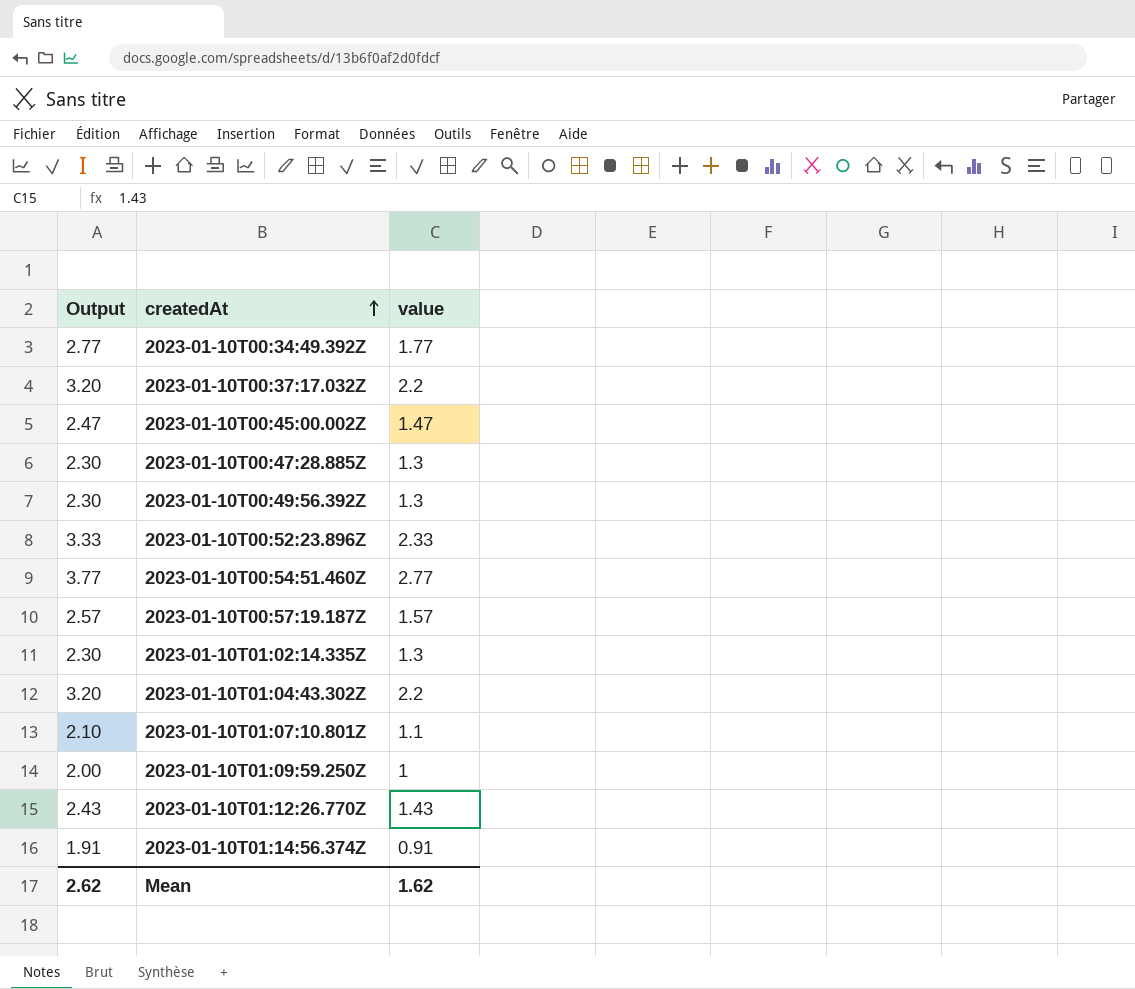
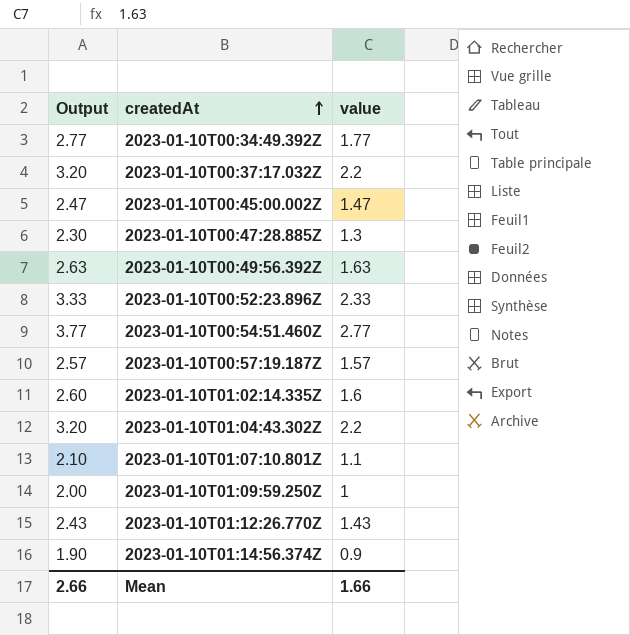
2023-01-10T00:49:56.392Z | Output: 2.30 -> 2.63
2023-01-10T00:49:56.392Z | value: 1.3 -> 1.63
2023-01-10T01:02:14.335Z | Output: 2.30 -> 2.60
2023-01-10T01:02:14.335Z | value: 1.3 -> 1.6
2023-01-10T01:14:56.374Z | Output: 1.91 -> 1.90
2023-01-10T01:14:56.374Z | value: 0.91 -> 0.9
Mean | Output: 2.62 -> 2.66
Mean | value: 1.62 -> 1.66

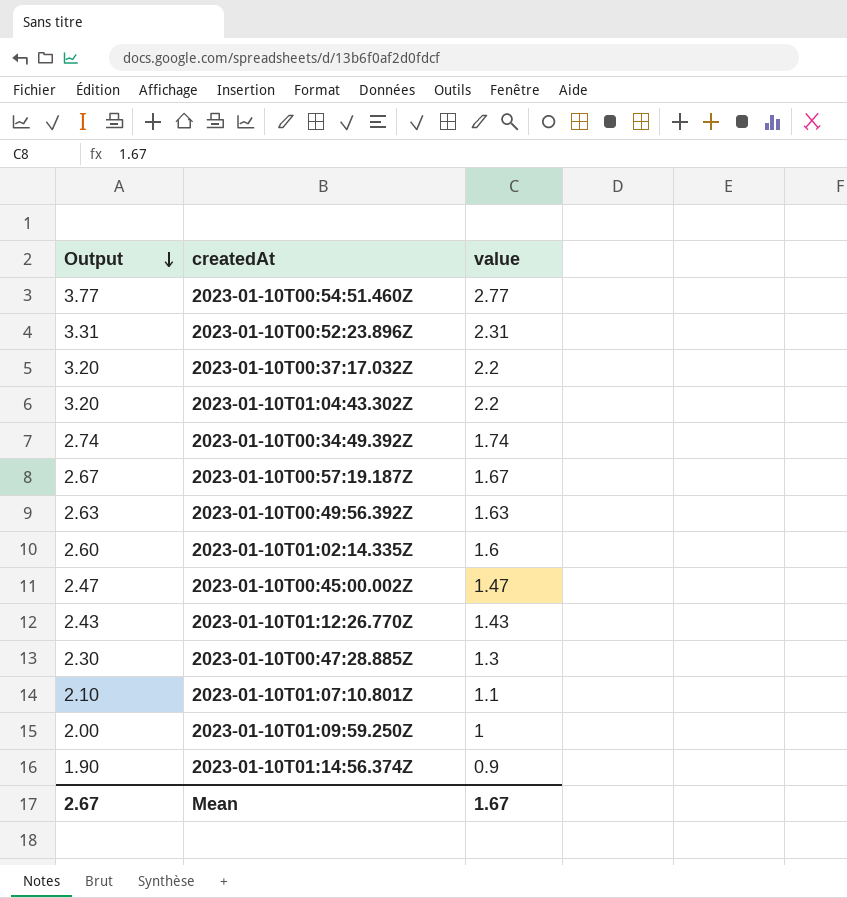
row order: createdAt ascending -> Output descending
2023-01-10T00:52:23.896Z | Output: 3.33 -> 3.31
2023-01-10T00:52:23.896Z | value: 2.33 -> 2.31
2023-01-10T00:34:49.392Z | Output: 2.77 -> 2.74
2023-01-10T00:34:49.392Z | value: 1.77 -> 1.74
2023-01-10T00:57:19.187Z | Output: 2.57 -> 2.67
2023-01-10T00:57:19.187Z | value: 1.57 -> 1.67
Mean | Output: 2.66 -> 2.67
Mean | value: 1.66 -> 1.67

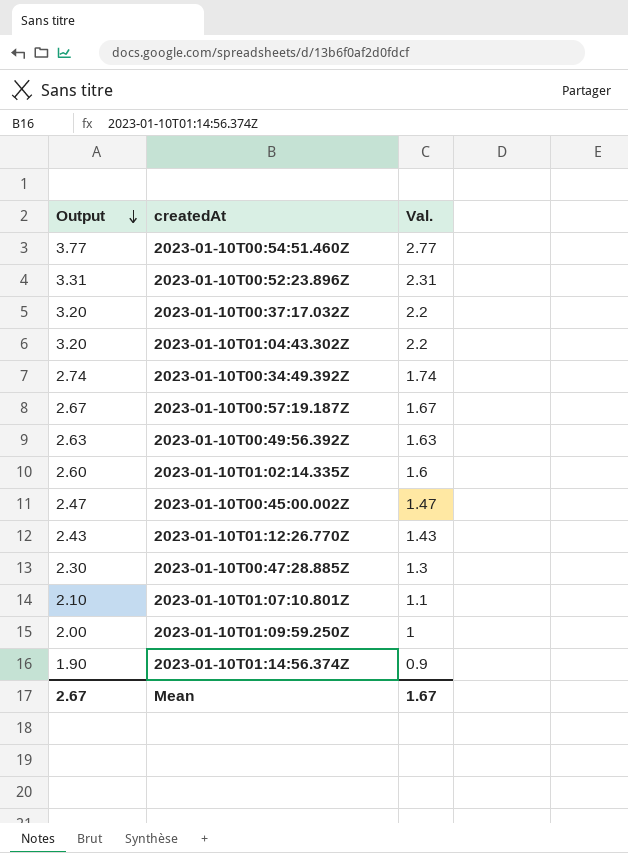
column name: value -> Val.

